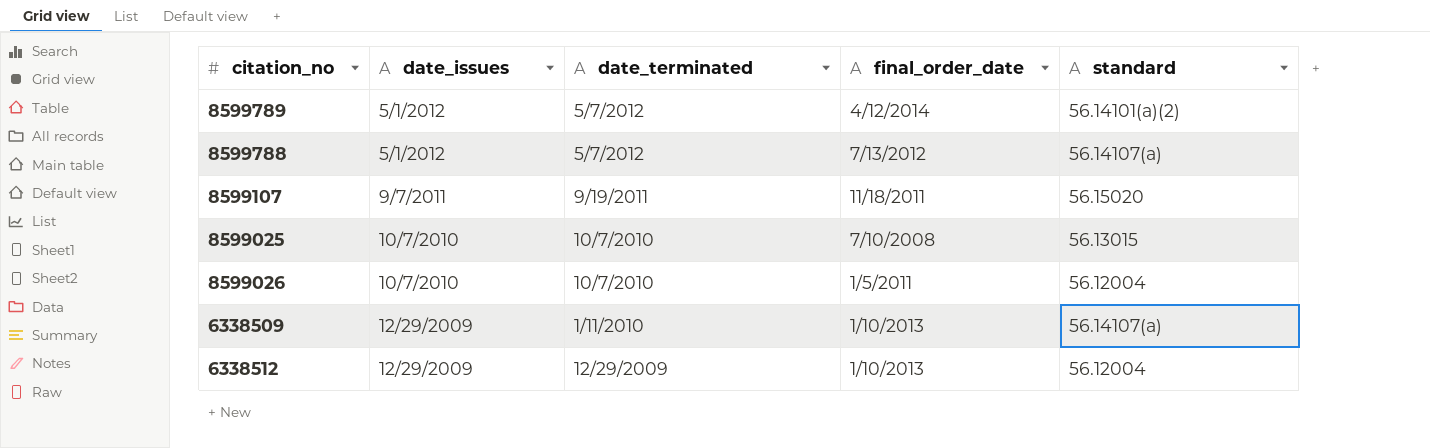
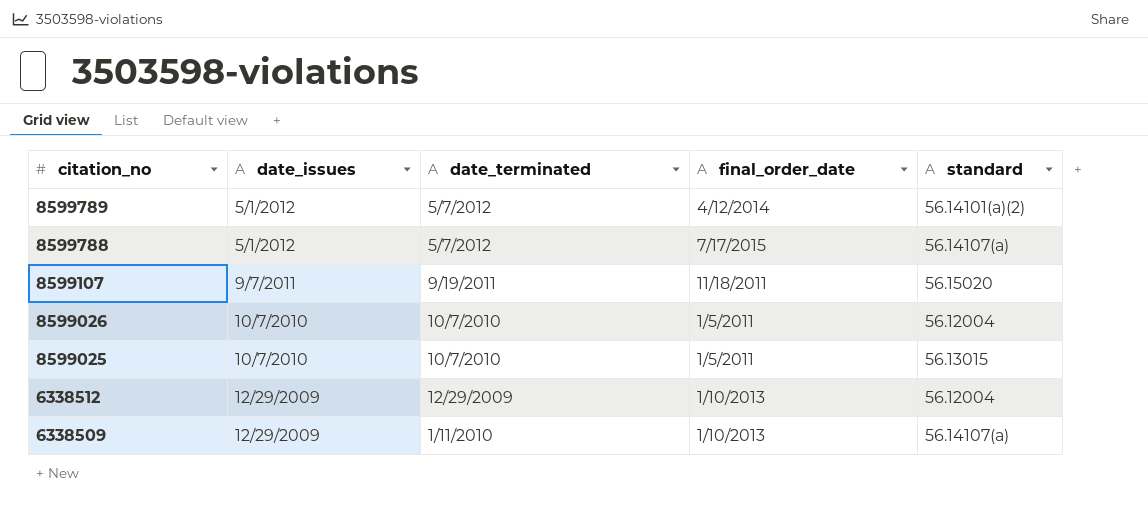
row order: date_issues descending -> citation_no descending
8599788 | final_order_date: 7/13/2012 -> 7/17/2015
8599025 | final_order_date: 7/10/2008 -> 1/5/2011

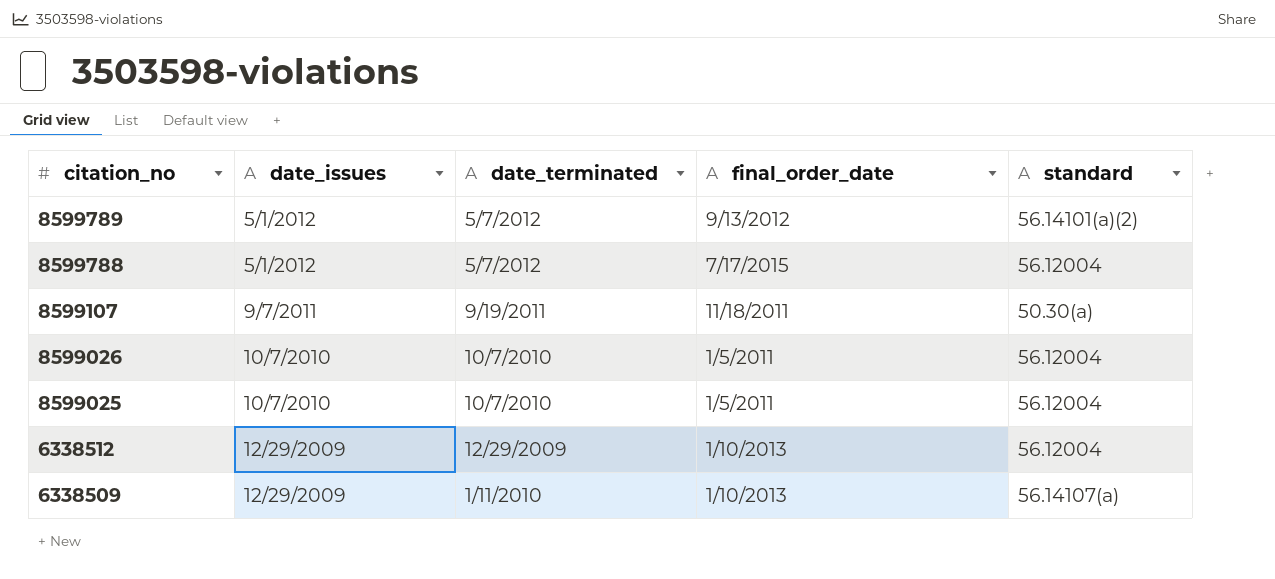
8599789 | final_order_date: 4/12/2014 -> 9/13/2012
8599788 | standard: 56.14107(a) -> 56.12004
8599107 | standard: 56.15020 -> 50.30(a)
8599025 | standard: 56.13015 -> 56.12004

